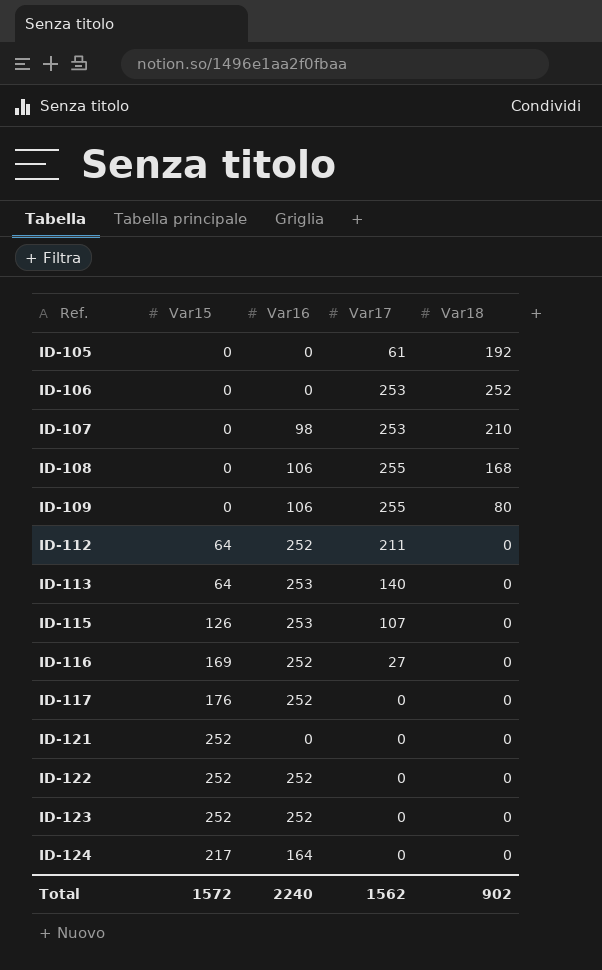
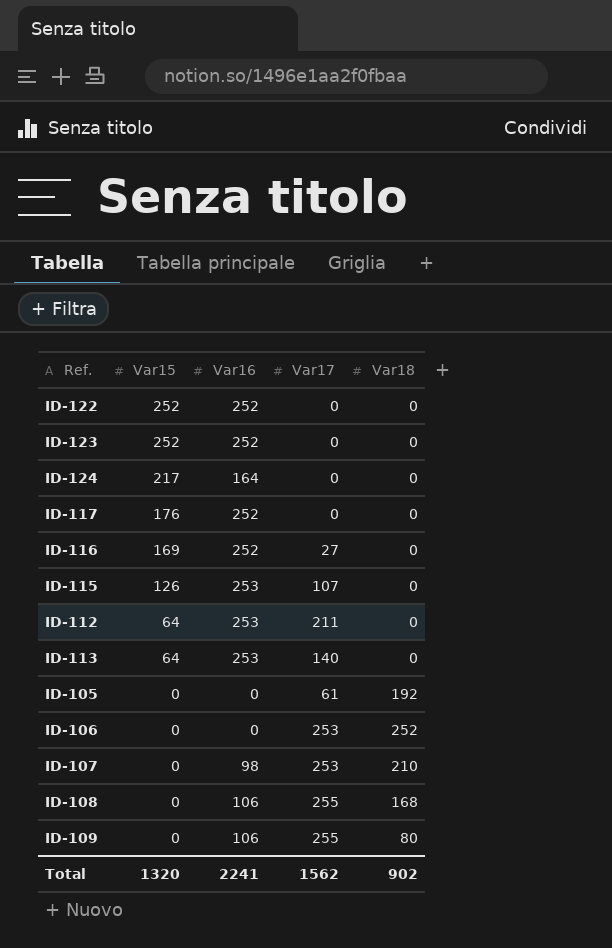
row order: Ref. ascending -> Var15 descending
row ID-121: 252 | 0 | 0 | 0 -> none
ID-112 | Var16: 252 -> 253
Total | Var15: 1572 -> 1320
Total | Var16: 2240 -> 2241

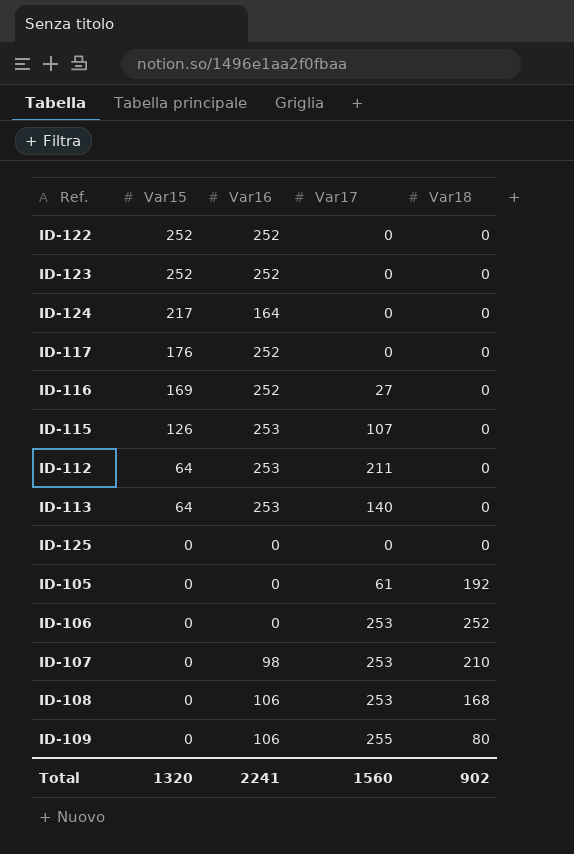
row ID-125: none -> 0 | 0 | 0 | 0
ID-108 | Var17: 255 -> 253
Total | Var17: 1562 -> 1560

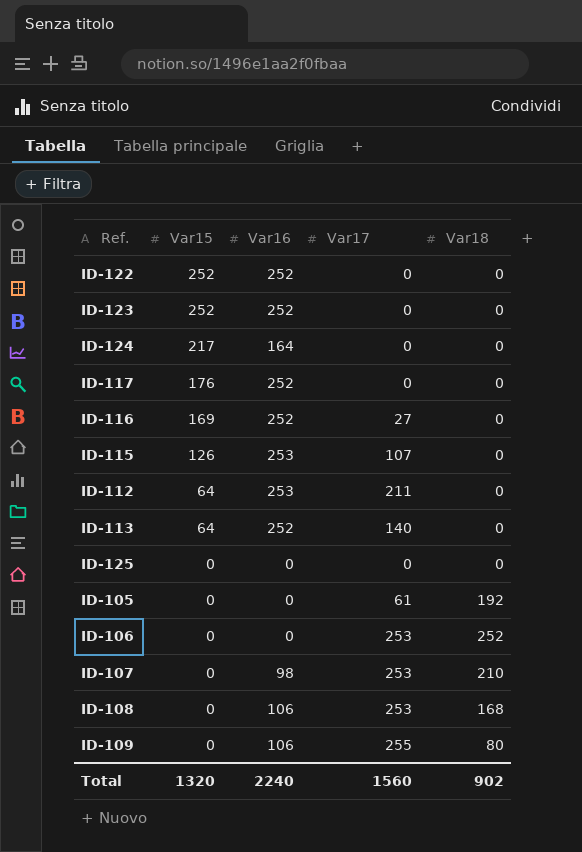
ID-113 | Var16: 253 -> 252
Total | Var16: 2241 -> 2240

